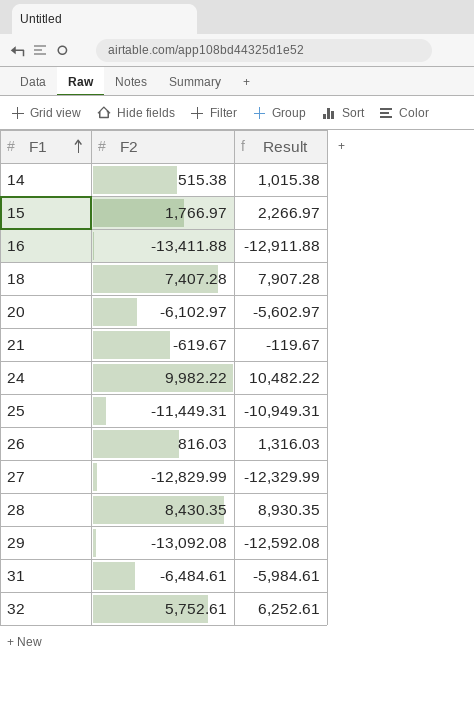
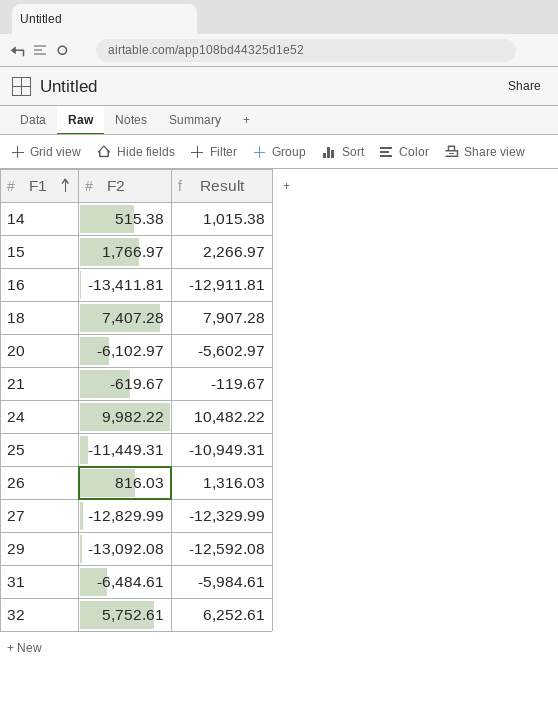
row 28: 8,430.35 | 8,930.35 -> none
16 | F2: -13,411.88 -> -13,411.81
16 | Result: -12,911.88 -> -12,911.81

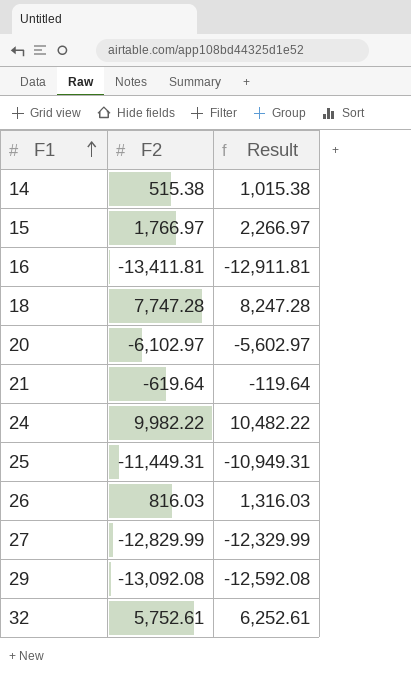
row 31: -6,484.61 | -5,984.61 -> none
18 | F2: 7,407.28 -> 7,747.28
18 | Result: 7,907.28 -> 8,247.28
21 | F2: -619.67 -> -619.64
21 | Result: -119.67 -> -119.64

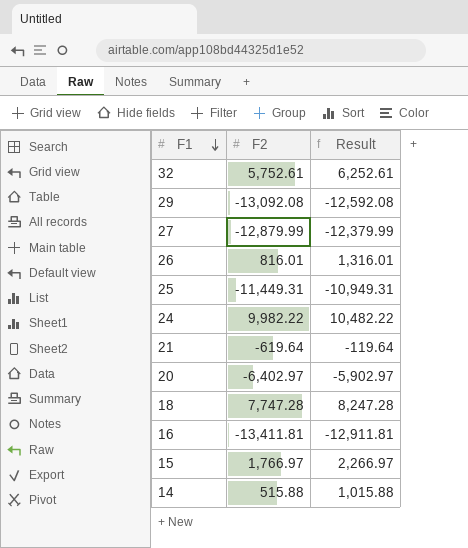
row order: F1 ascending -> F1 descending
27 | F2: -12,829.99 -> -12,879.99
27 | Result: -12,329.99 -> -12,379.99
26 | F2: 816.03 -> 816.01
26 | Result: 1,316.03 -> 1,316.01
20 | F2: -6,102.97 -> -6,402.97
20 | Result: -5,602.97 -> -5,902.97
14 | F2: 515.38 -> 515.88
14 | Result: 1,015.38 -> 1,015.88

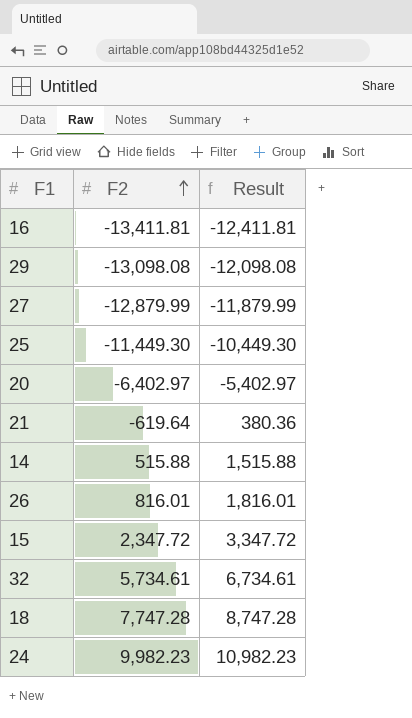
row order: F1 descending -> F2 ascending
column Result | formula: [F2] + 500 -> [F2] + 1000
29 | F2: -13,092.08 -> -13,098.08
25 | F2: -11,449.31 -> -11,449.30
15 | F2: 1,766.97 -> 2,347.72
32 | F2: 5,752.61 -> 5,734.61
24 | F2: 9,982.22 -> 9,982.23

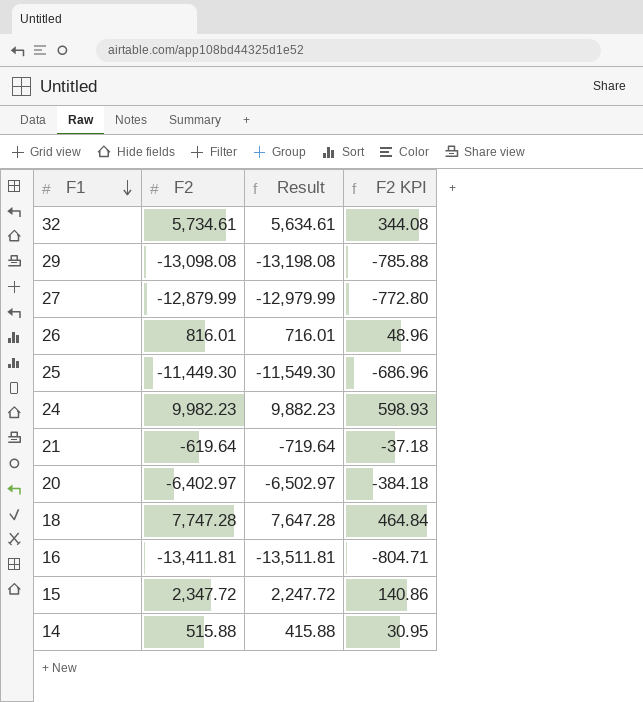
row order: F2 ascending -> F1 descending
column Result | formula: [F2] + 1000 -> [F2] - 100
column F2 KPI | formula: none -> [F2] * 0.06

